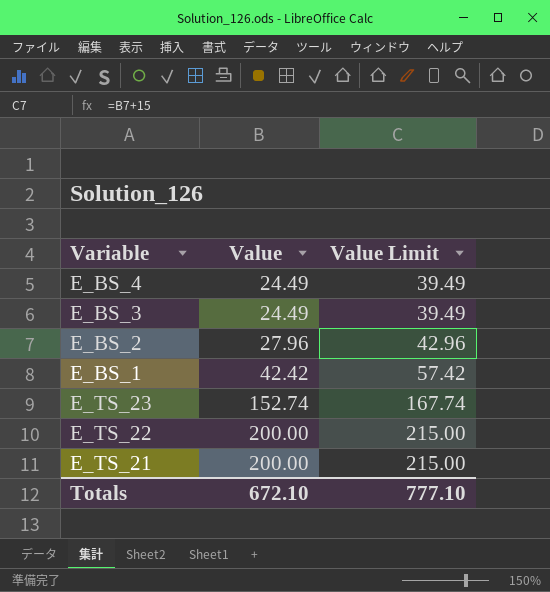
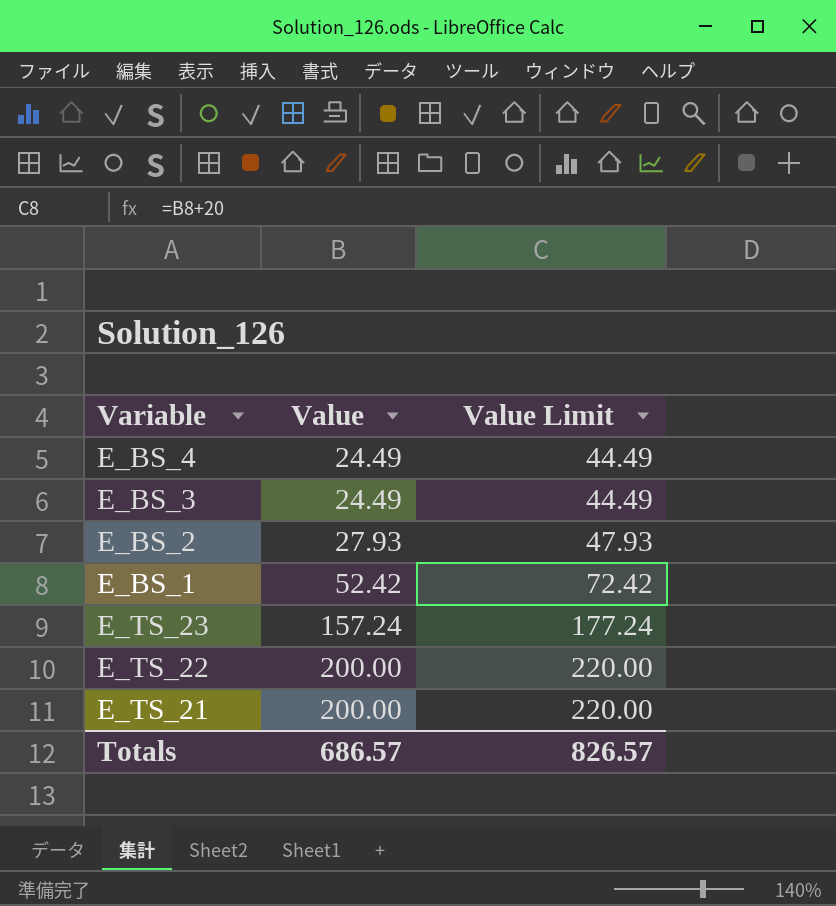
column Value Limit | formula: [Value] + 15 -> [Value] + 20
E_BS_2 | Value: 27.96 -> 27.93
E_BS_1 | Value: 42.42 -> 52.42
E_TS_23 | Value: 152.74 -> 157.24
Totals | Value: 672.10 -> 686.57
Totals | Value Limit: 777.10 -> 826.57

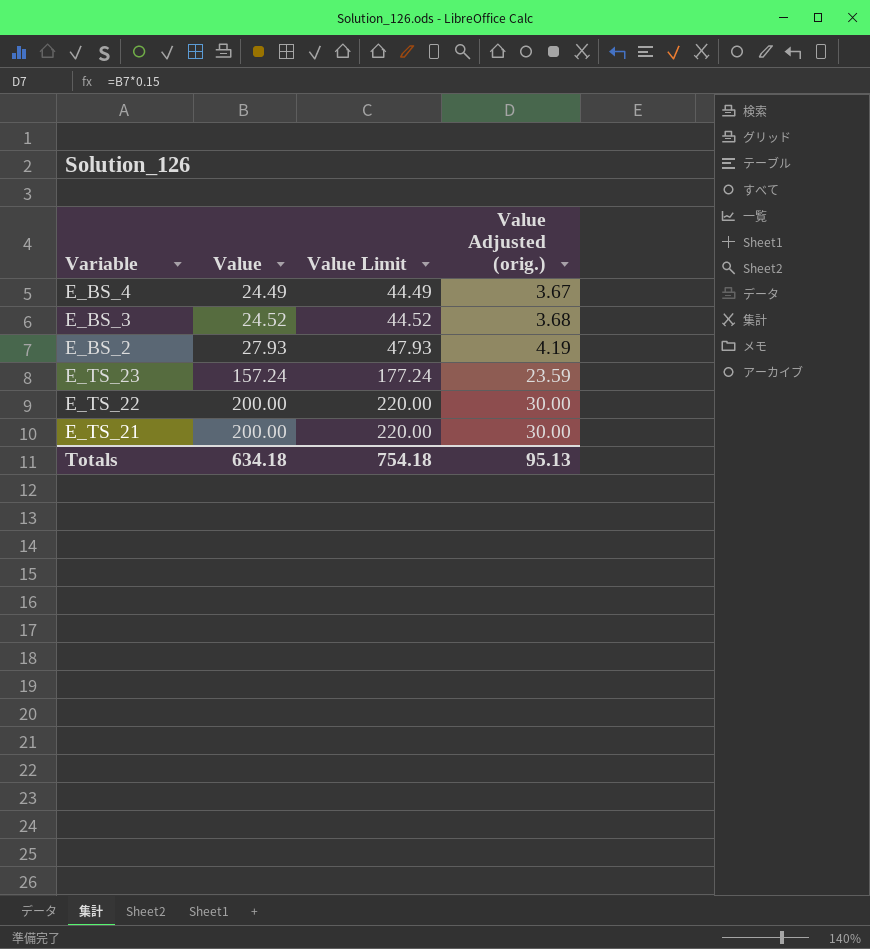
column Value Adjusted (orig.) | formula: none -> [Value] * 0.15
row E_BS_1: 52.42 | 72.42 -> none
E_BS_3 | Value: 24.49 -> 24.52
E_BS_3 | Value Limit: 44.49 -> 44.52
Totals | Value: 686.57 -> 634.18
Totals | Value Limit: 826.57 -> 754.18

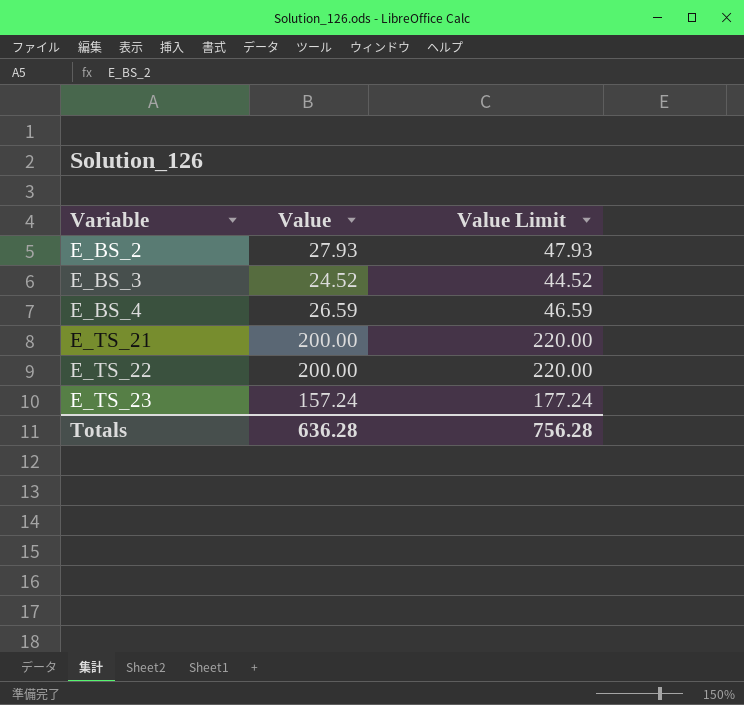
row order: Value ascending -> Variable ascending
column Value Adjusted (orig.) | formula: [Value] * 0.15 -> none
E_BS_4 | Value: 24.49 -> 26.59
E_BS_4 | Value Limit: 44.49 -> 46.59
Totals | Value: 634.18 -> 636.28
Totals | Value Limit: 754.18 -> 756.28

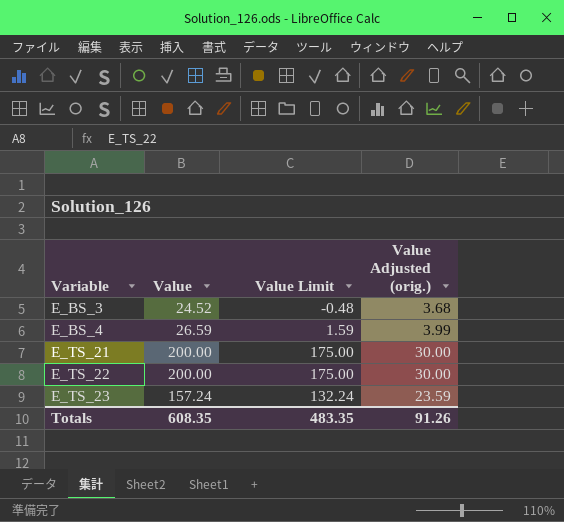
column Value Limit | formula: [Value] + 20 -> [Value] - 25
column Value Adjusted (orig.) | formula: none -> [Value] * 0.15
row E_BS_2: 27.93 | 47.93 -> none
Totals | Value: 636.28 -> 608.35
Totals | Value Limit: 756.28 -> 483.35

